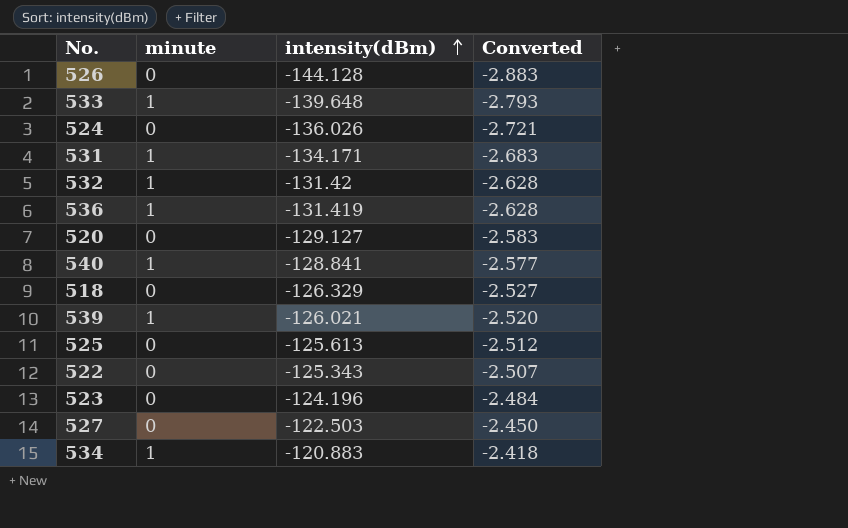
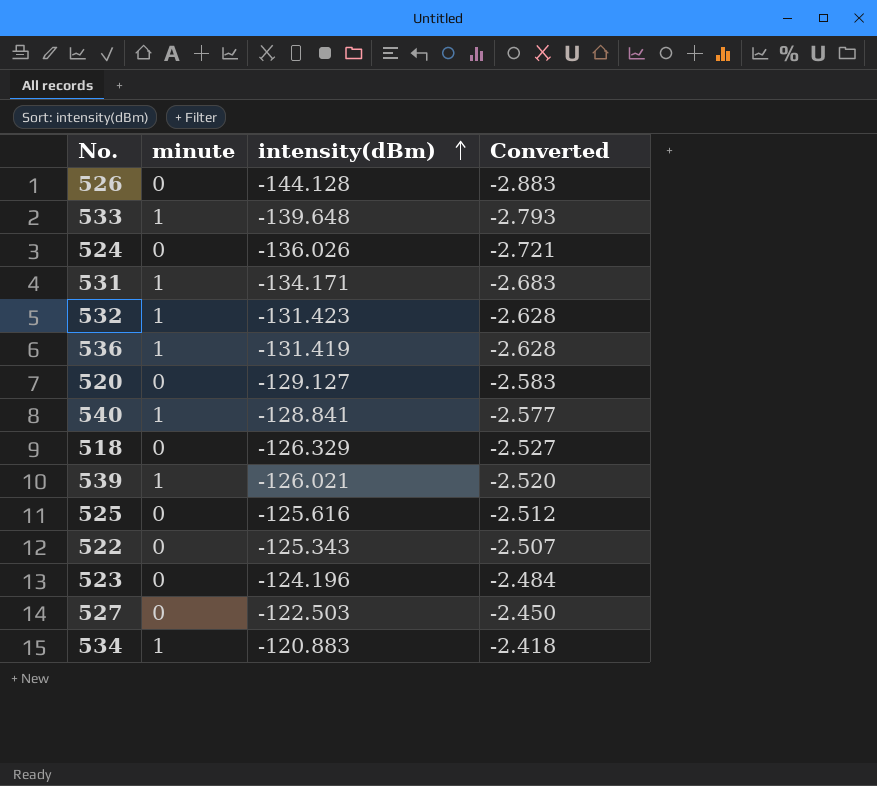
532 | intensity(dBm): -131.42 -> -131.423
525 | intensity(dBm): -125.613 -> -125.616

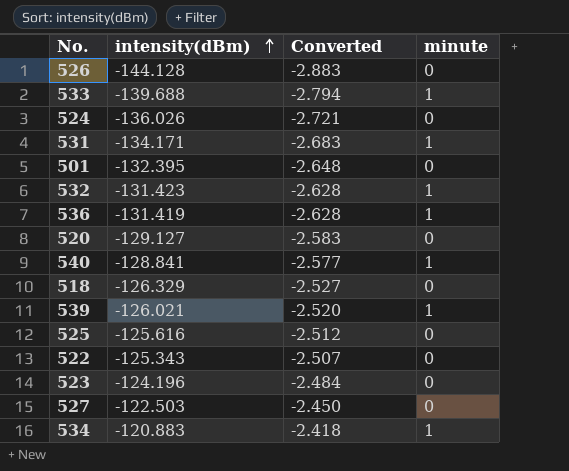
column minute | position: 2 -> 4
533 | intensity(dBm): -139.648 -> -139.688
533 | Converted: -2.793 -> -2.794
row 501: none -> -132.395 | -2.648 | 0

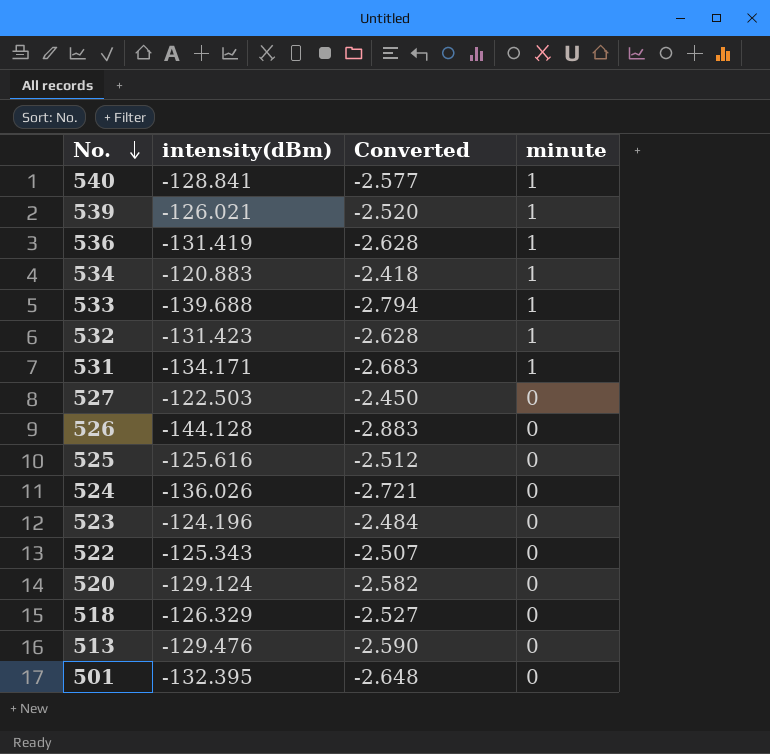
row order: intensity(dBm) ascending -> No. descending
520 | intensity(dBm): -129.127 -> -129.124
520 | Converted: -2.583 -> -2.582
row 513: none -> -129.476 | -2.590 | 0

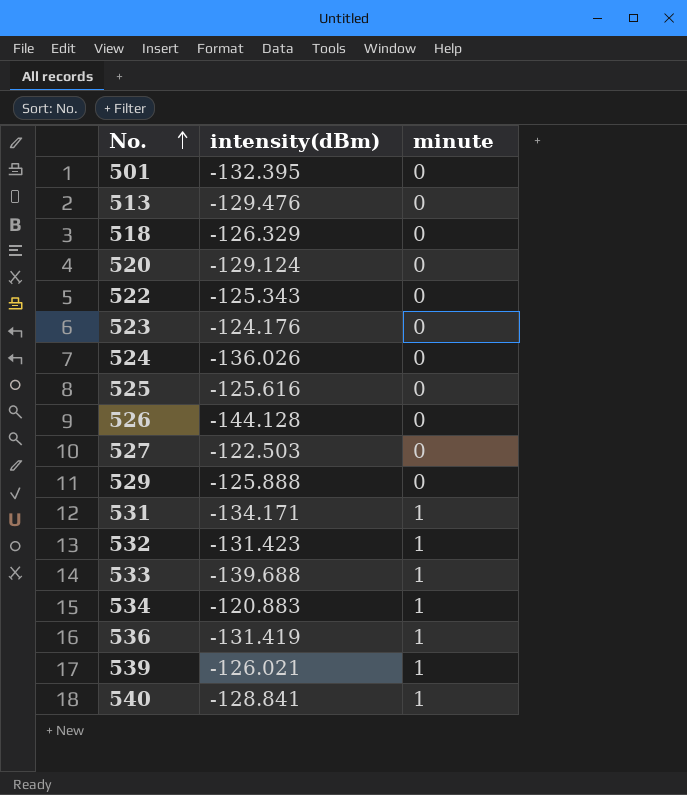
row order: No. descending -> No. ascending
column Converted | formula: [intensity(dBm)] * 0.02 -> none
523 | intensity(dBm): -124.196 -> -124.176
row 529: none -> -125.888 | 0

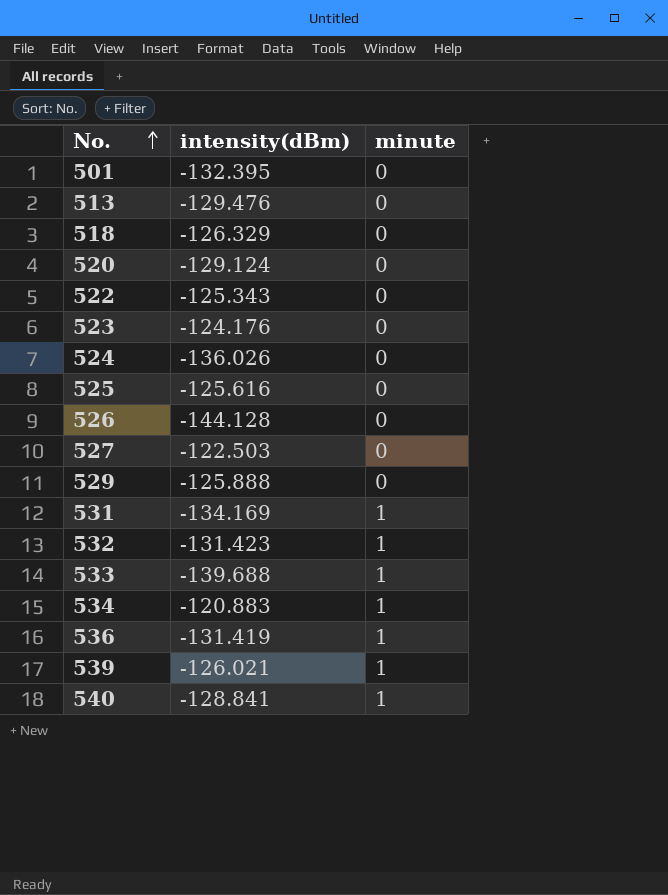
531 | intensity(dBm): -134.171 -> -134.169

